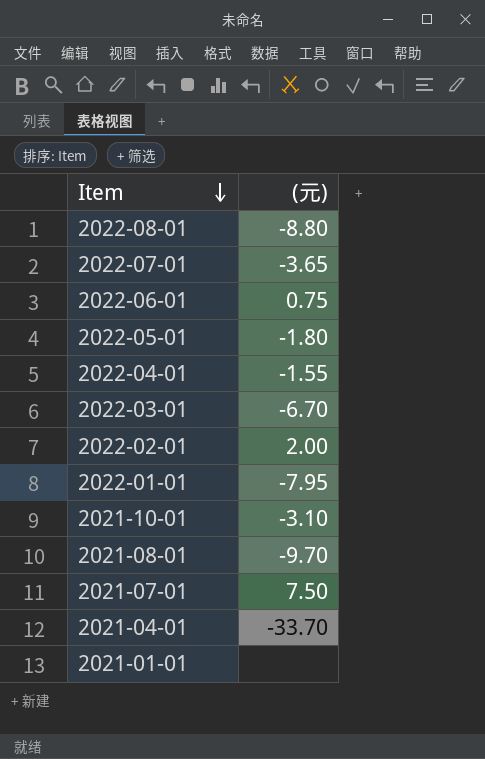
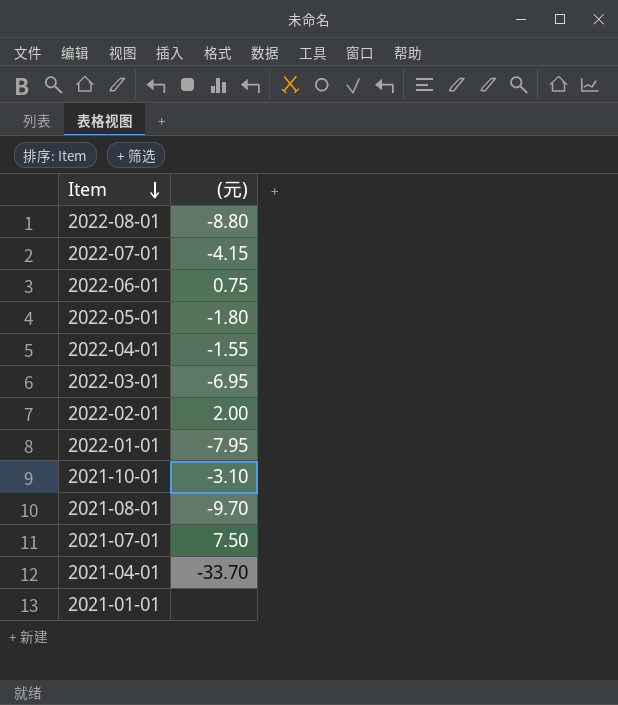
2022-07-01 | (元): -3.65 -> -4.15
2022-03-01 | (元): -6.70 -> -6.95

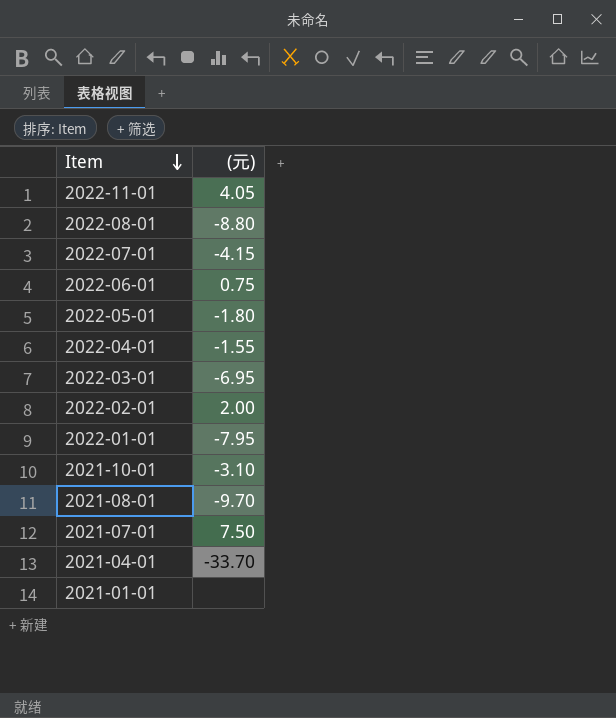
row 2022-11-01: none -> 4.05

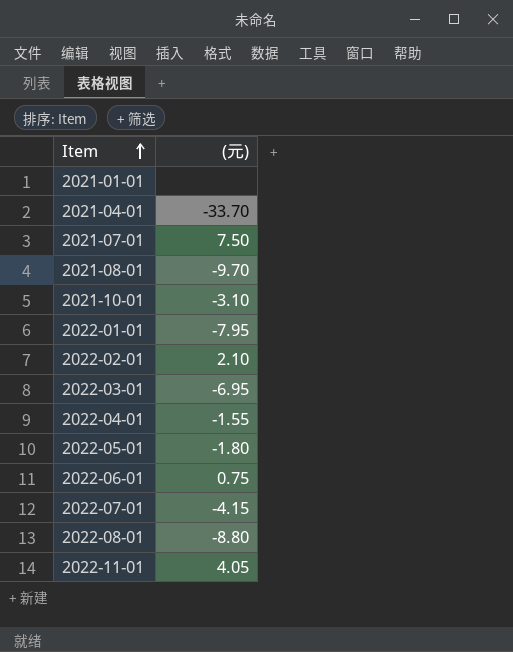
row order: Item descending -> Item ascending
2022-02-01 | (元): 2.00 -> 2.10

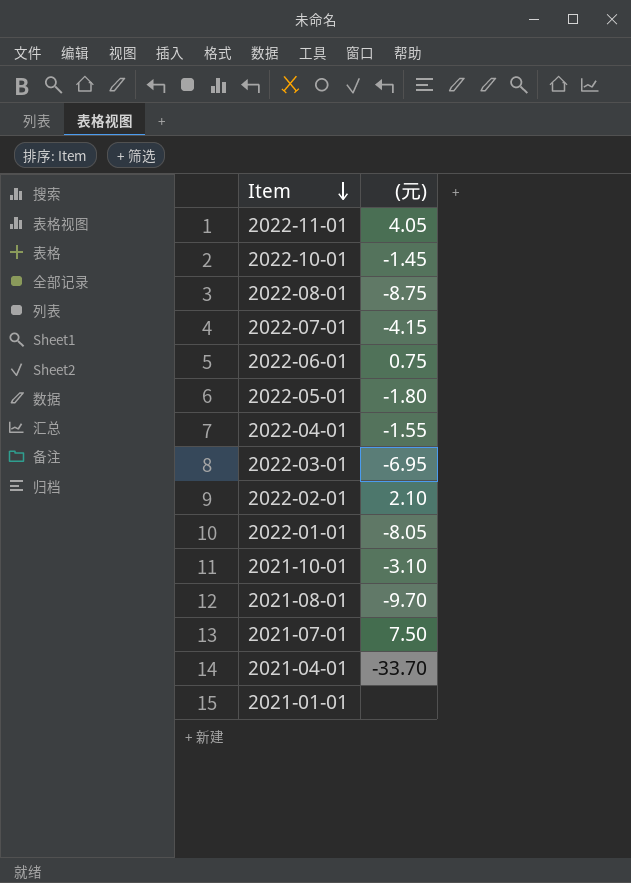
row order: Item ascending -> Item descending
row 2022-10-01: none -> -1.45
2022-08-01 | (元): -8.80 -> -8.75
2022-01-01 | (元): -7.95 -> -8.05

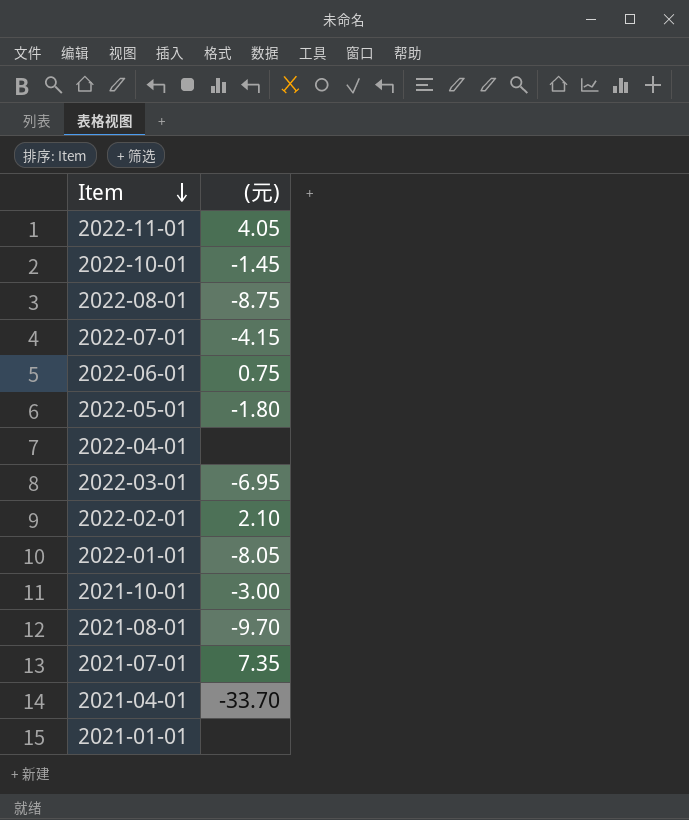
2022-04-01 | (元): -1.55 -> none
2021-10-01 | (元): -3.10 -> -3.00
2021-07-01 | (元): 7.50 -> 7.35

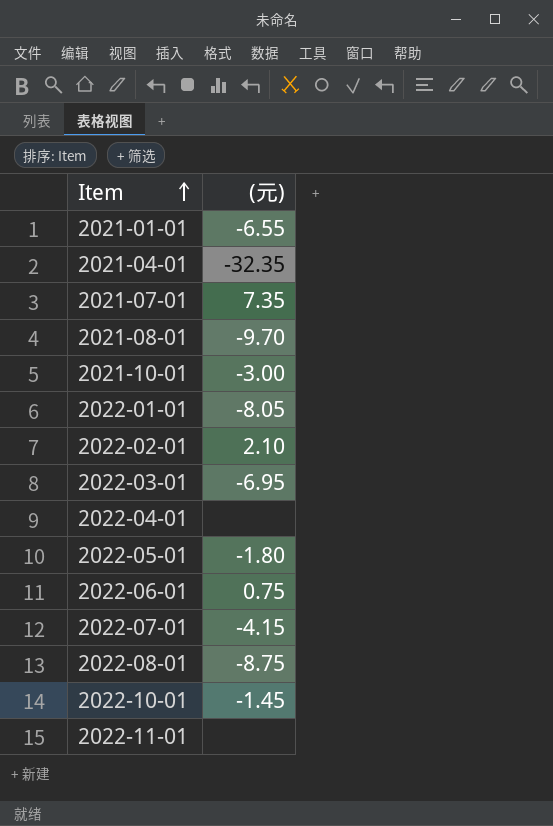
row order: Item descending -> Item ascending
2021-01-01 | (元): none -> -6.55
2021-04-01 | (元): -33.70 -> -32.35
2022-11-01 | (元): 4.05 -> none

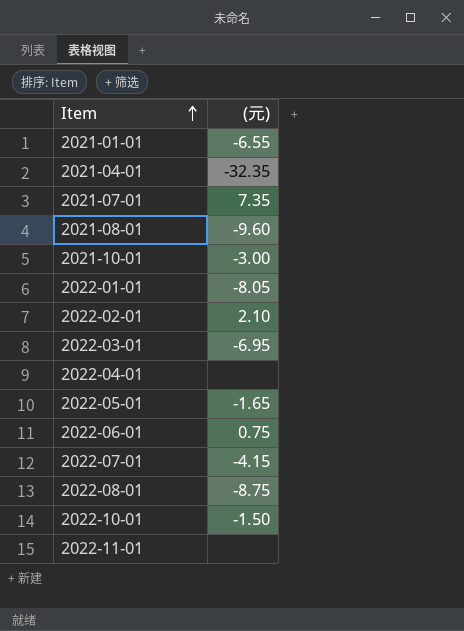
2021-08-01 | (元): -9.70 -> -9.60
2022-05-01 | (元): -1.80 -> -1.65
2022-10-01 | (元): -1.45 -> -1.50

